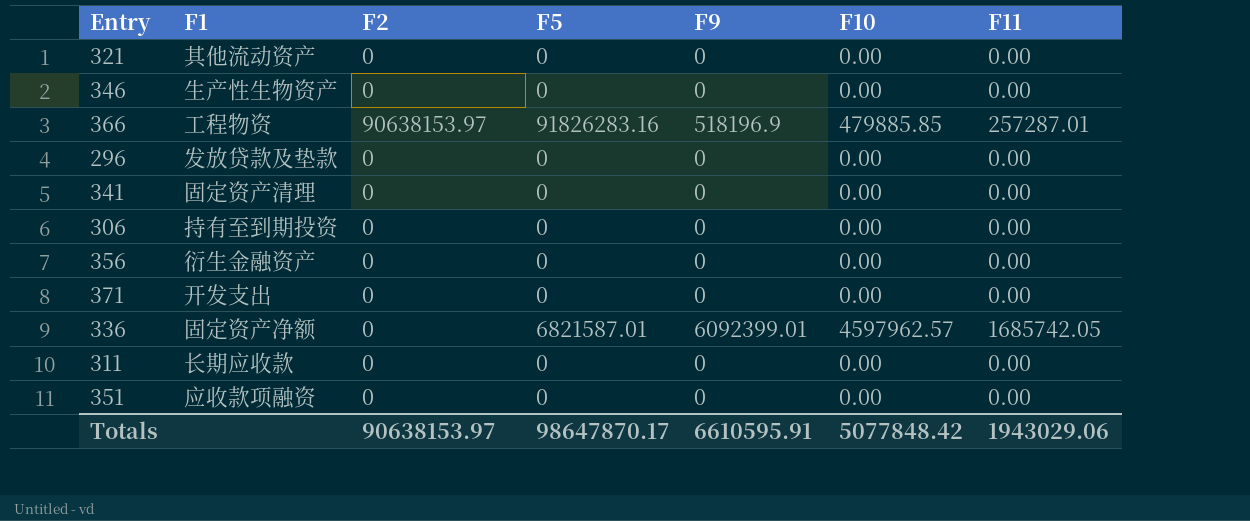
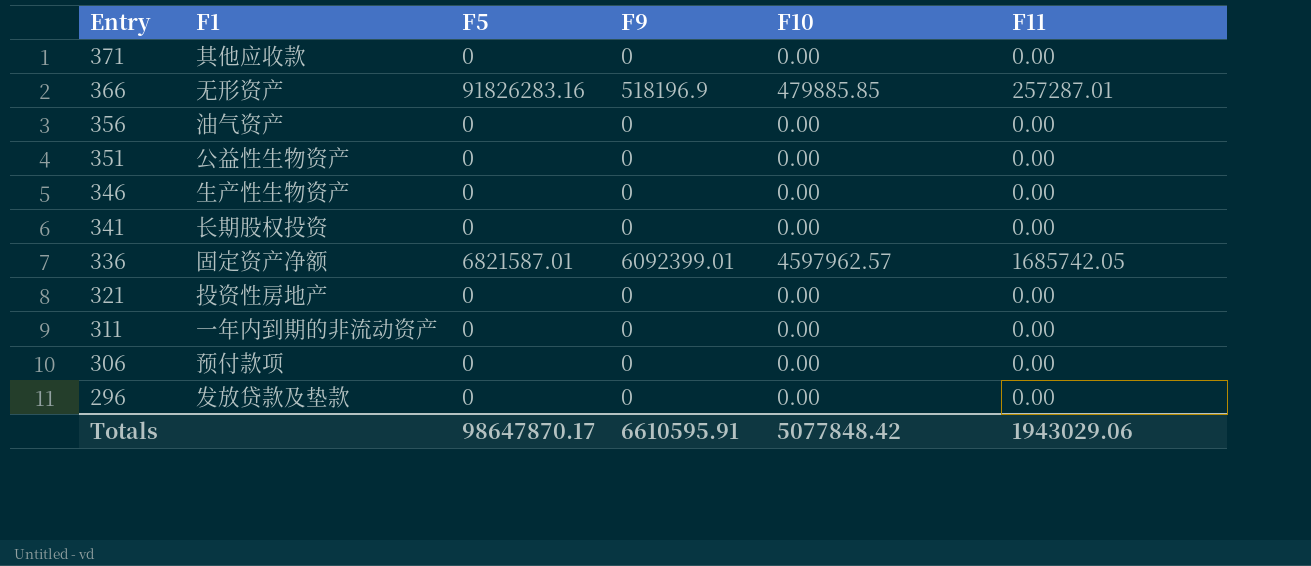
row order: none -> Entry descending
column F2 | position: 3 -> none
371 | F1: 开发支出 -> 其他应收款
366 | F1: 工程物资 -> 无形资产
356 | F1: 衍生金融资产 -> 油气资产
351 | F1: 应收款项融资 -> 公益性生物资产
341 | F1: 固定资产清理 -> 长期股权投资
321 | F1: 其他流动资产 -> 投资性房地产
311 | F1: 长期应收款 -> 一年内到期的非流动资产
306 | F1: 持有至到期投资 -> 预付款项

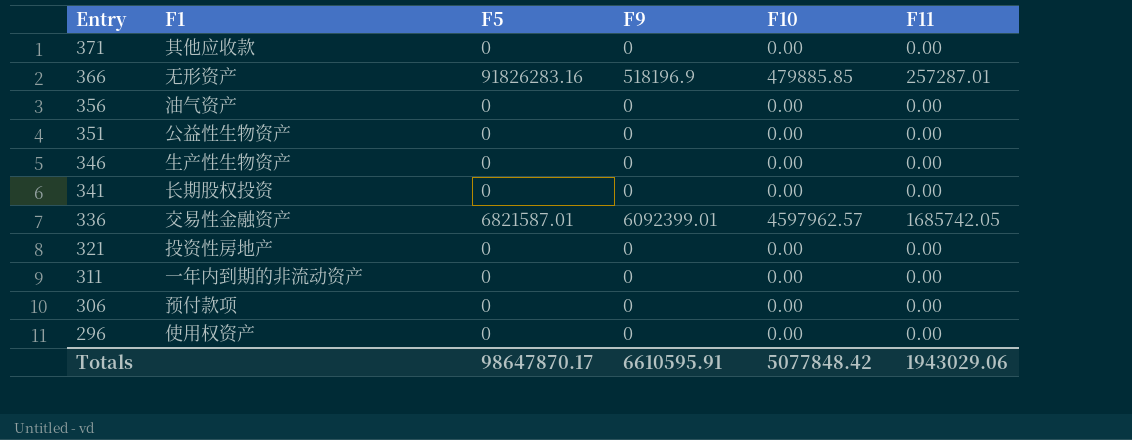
336 | F1: 固定资产净额 -> 交易性金融资产
296 | F1: 发放贷款及垫款 -> 使用权资产

